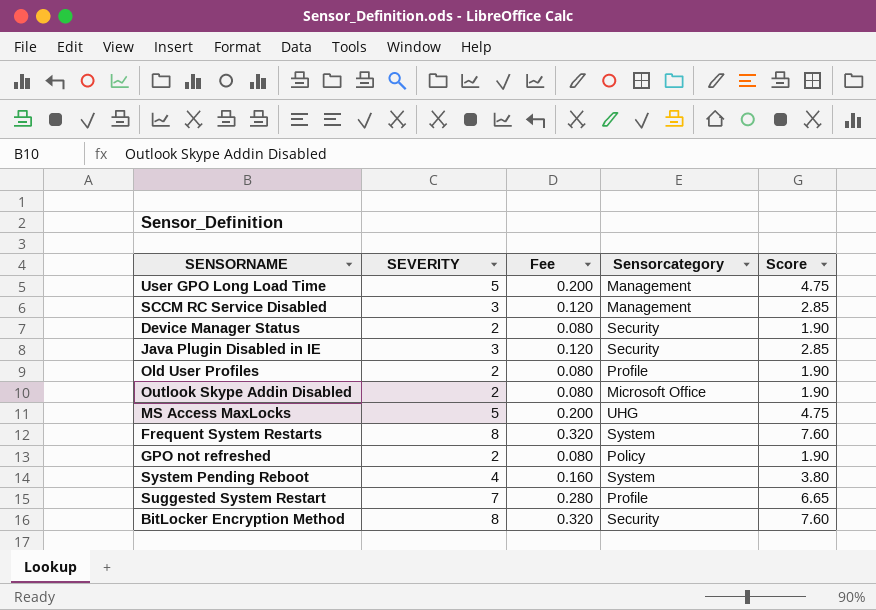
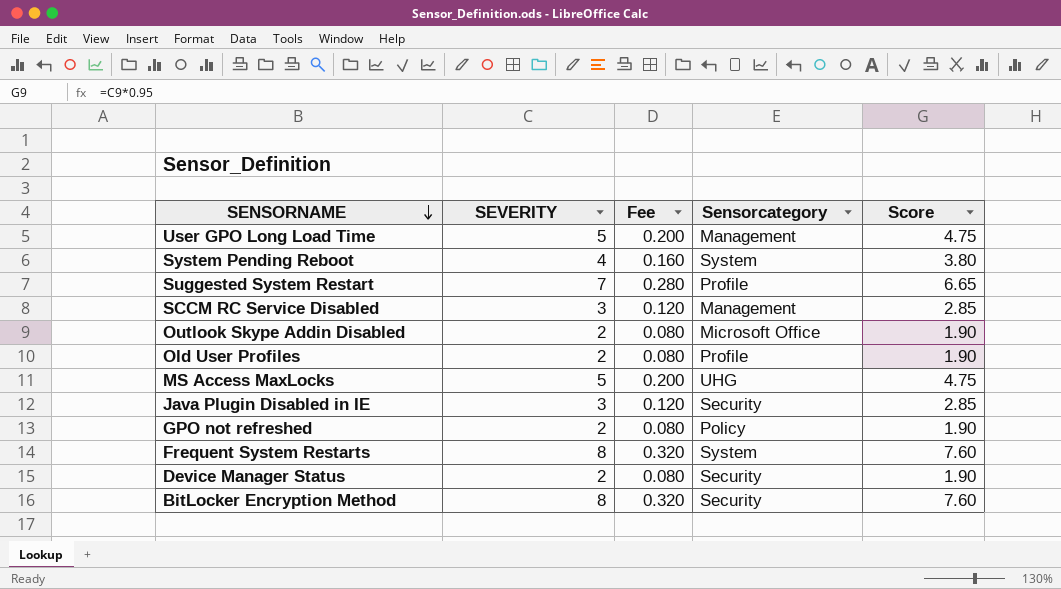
row order: none -> SENSORNAME descending

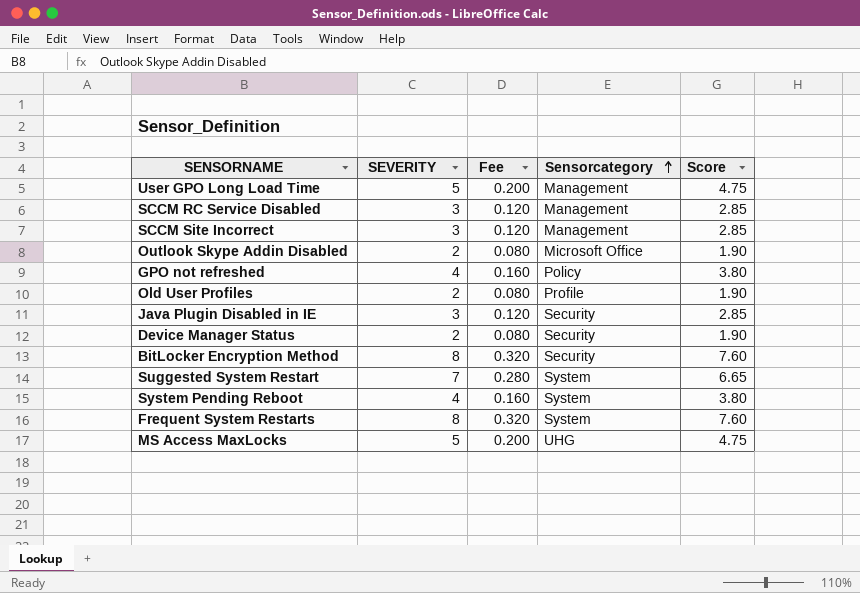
row order: SENSORNAME descending -> Sensorcategory ascending
row SCCM Site Incorrect: none -> 3 | 0.120 | Management | 2.85
GPO not refreshed | SEVERITY: 2 -> 4
GPO not refreshed | Fee: 0.080 -> 0.160
GPO not refreshed | Score: 1.90 -> 3.80
Suggested System Restart | Sensorcategory: Profile -> System

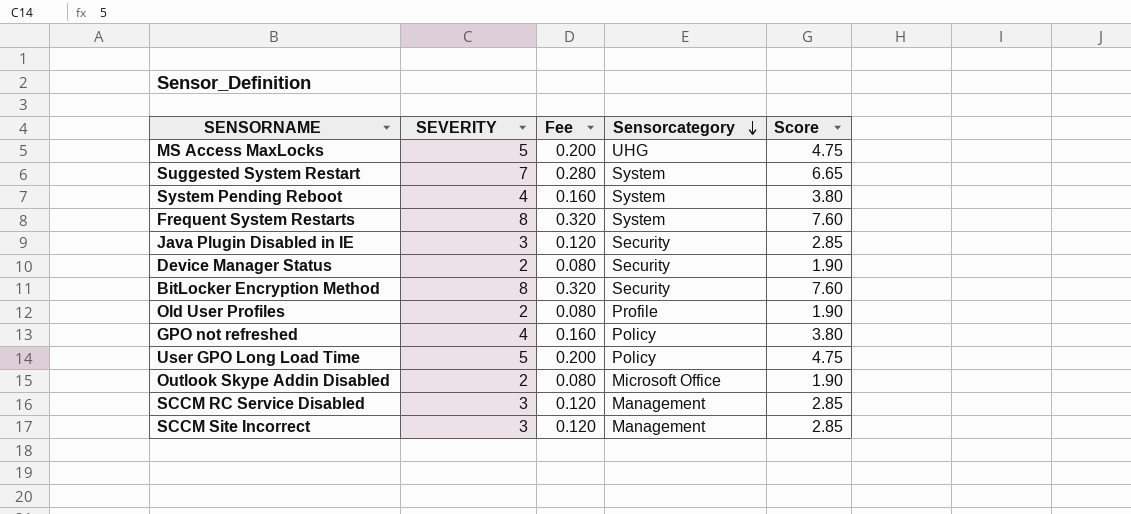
row order: Sensorcategory ascending -> Sensorcategory descending
User GPO Long Load Time | Sensorcategory: Management -> Policy

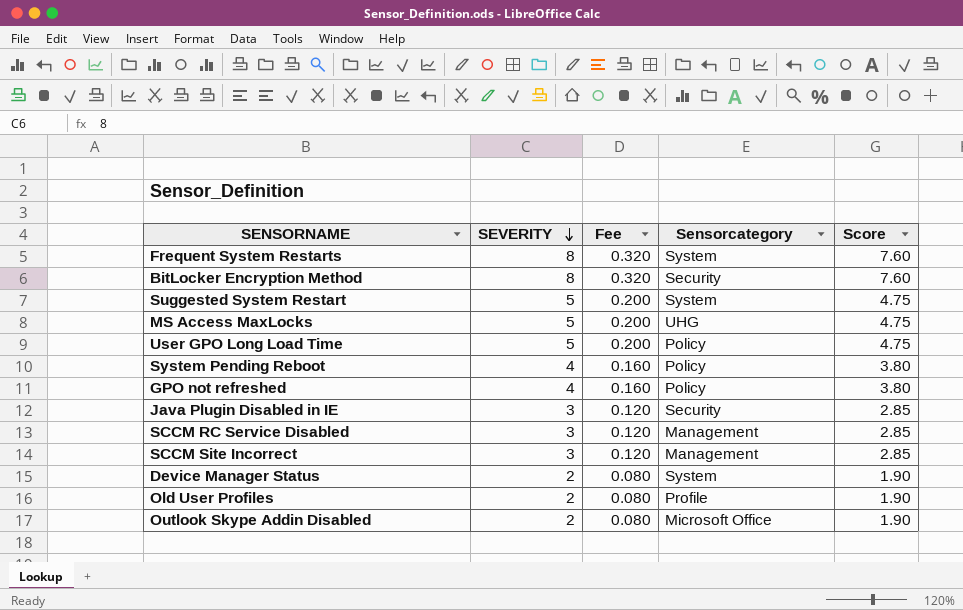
row order: Sensorcategory descending -> SEVERITY descending
Suggested System Restart | SEVERITY: 7 -> 5
Suggested System Restart | Fee: 0.280 -> 0.200
Suggested System Restart | Score: 6.65 -> 4.75
System Pending Reboot | Sensorcategory: System -> Policy
Device Manager Status | Sensorcategory: Security -> System

